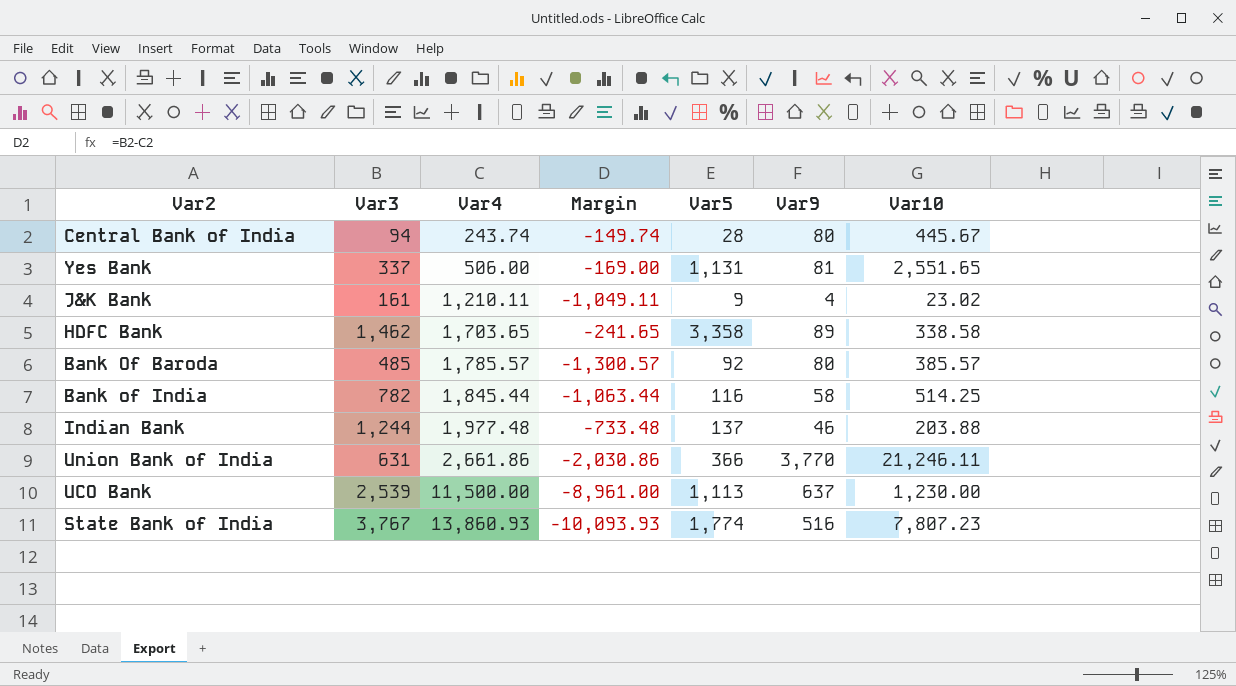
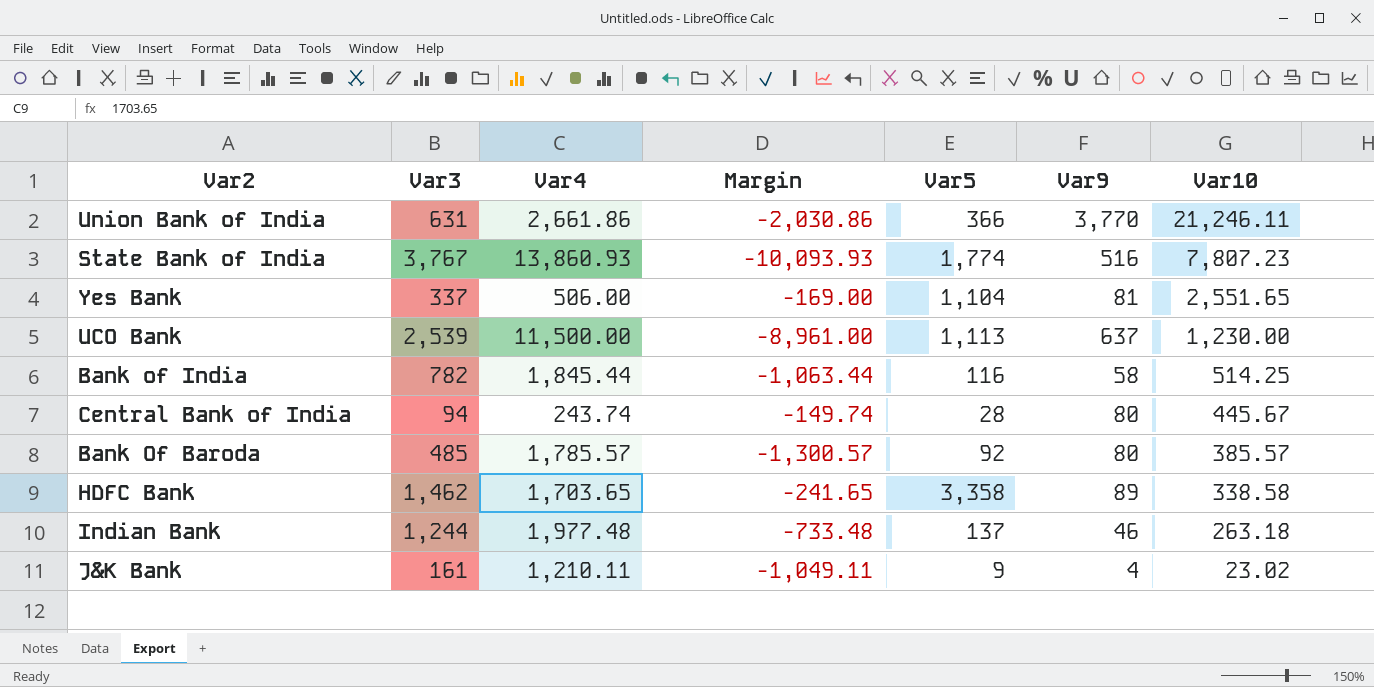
row order: Var4 ascending -> Var10 descending
Yes Bank | Var5: 1,131 -> 1,104
Indian Bank | Var10: 203.88 -> 263.18

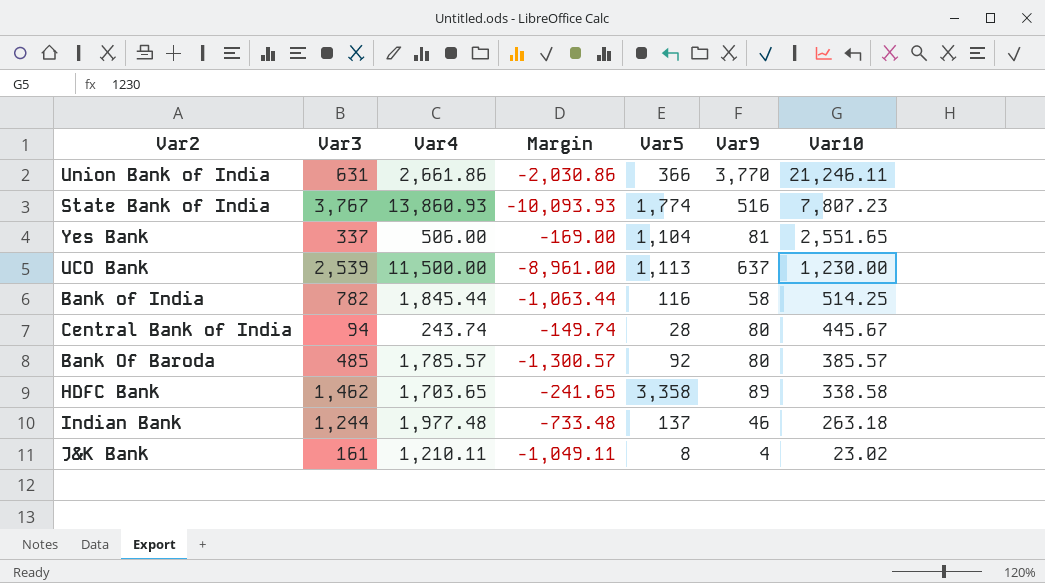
J&K Bank | Var5: 9 -> 8

